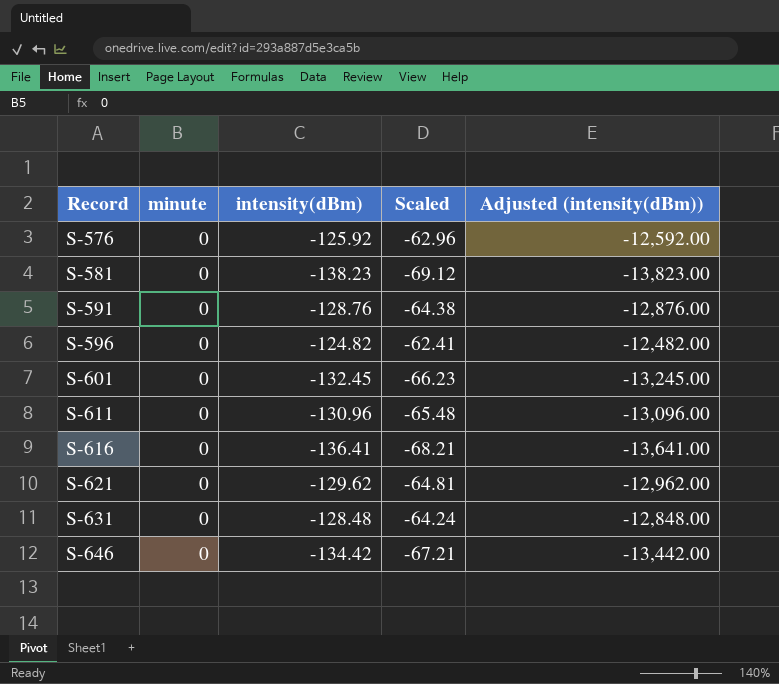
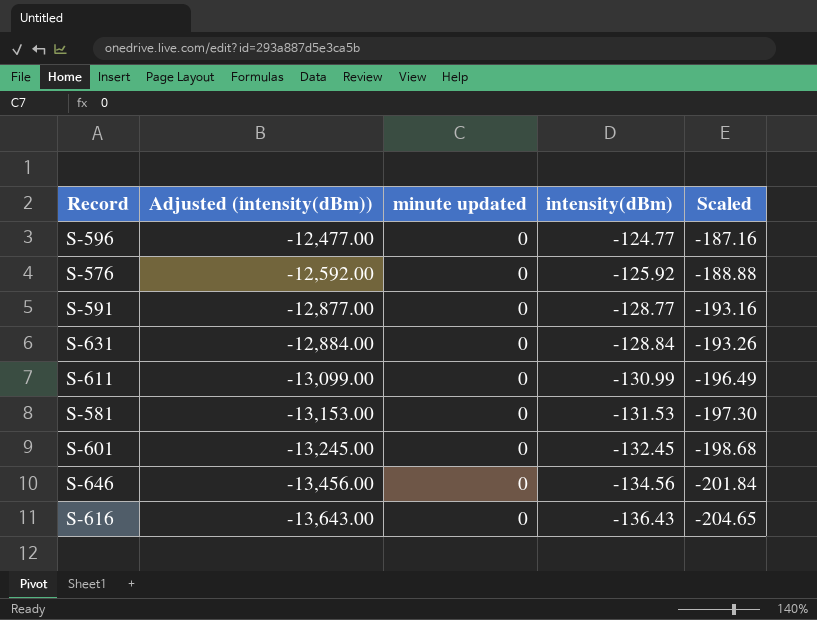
row order: Record ascending -> Adjusted (intensity(dBm)) descending
column Adjusted (intensity(dBm)) | position: 5 -> 2
column name: minute -> minute updated
column Scaled | formula: [intensity(dBm)] * 0.5 -> [intensity(dBm)] * 1.5
row S-621: 0 | -129.62 | -64.81 | -12,962.00 -> none
S-596 | Adjusted (intensity(dBm)): -12,482.00 -> -12,477.00
S-596 | intensity(dBm): -124.82 -> -124.77
S-591 | Adjusted (intensity(dBm)): -12,876.00 -> -12,877.00
S-591 | intensity(dBm): -128.76 -> -128.77
S-631 | Adjusted (intensity(dBm)): -12,848.00 -> -12,884.00
S-631 | intensity(dBm): -128.48 -> -128.84
S-611 | Adjusted (intensity(dBm)): -13,096.00 -> -13,099.00
S-611 | intensity(dBm): -130.96 -> -130.99
S-581 | Adjusted (intensity(dBm)): -13,823.00 -> -13,153.00
S-581 | intensity(dBm): -138.23 -> -131.53
S-646 | Adjusted (intensity(dBm)): -13,442.00 -> -13,456.00
S-646 | intensity(dBm): -134.42 -> -134.56
S-616 | Adjusted (intensity(dBm)): -13,641.00 -> -13,643.00
S-616 | intensity(dBm): -136.41 -> -136.43

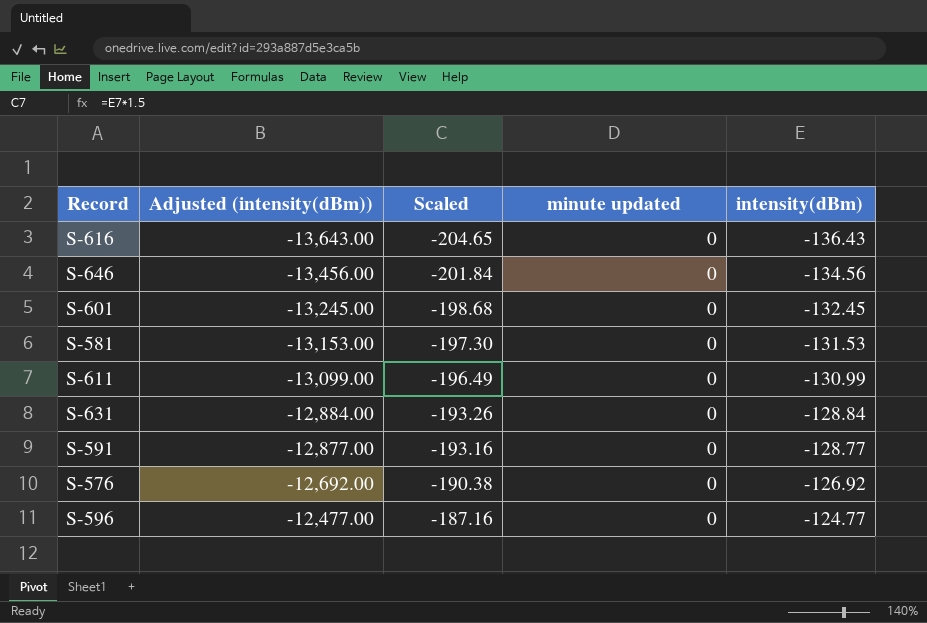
row order: Adjusted (intensity(dBm)) descending -> Adjusted (intensity(dBm)) ascending
column Scaled | position: 5 -> 3
S-576 | Adjusted (intensity(dBm)): -12,592.00 -> -12,692.00
S-576 | Scaled: -188.88 -> -190.38
S-576 | intensity(dBm): -125.92 -> -126.92

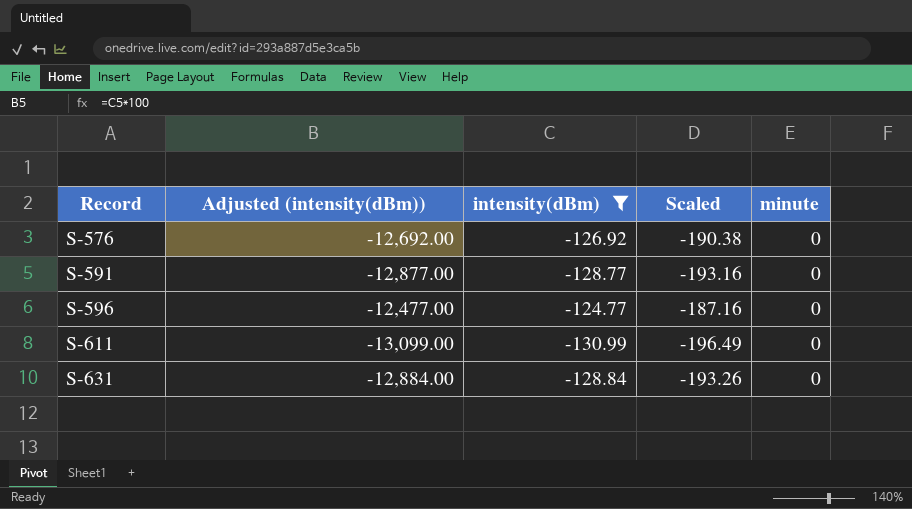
filter: none -> intensity(dBm) >= -130.99
row order: Adjusted (intensity(dBm)) ascending -> Record ascending
column intensity(dBm) | position: 5 -> 3
column name: minute updated -> minute

